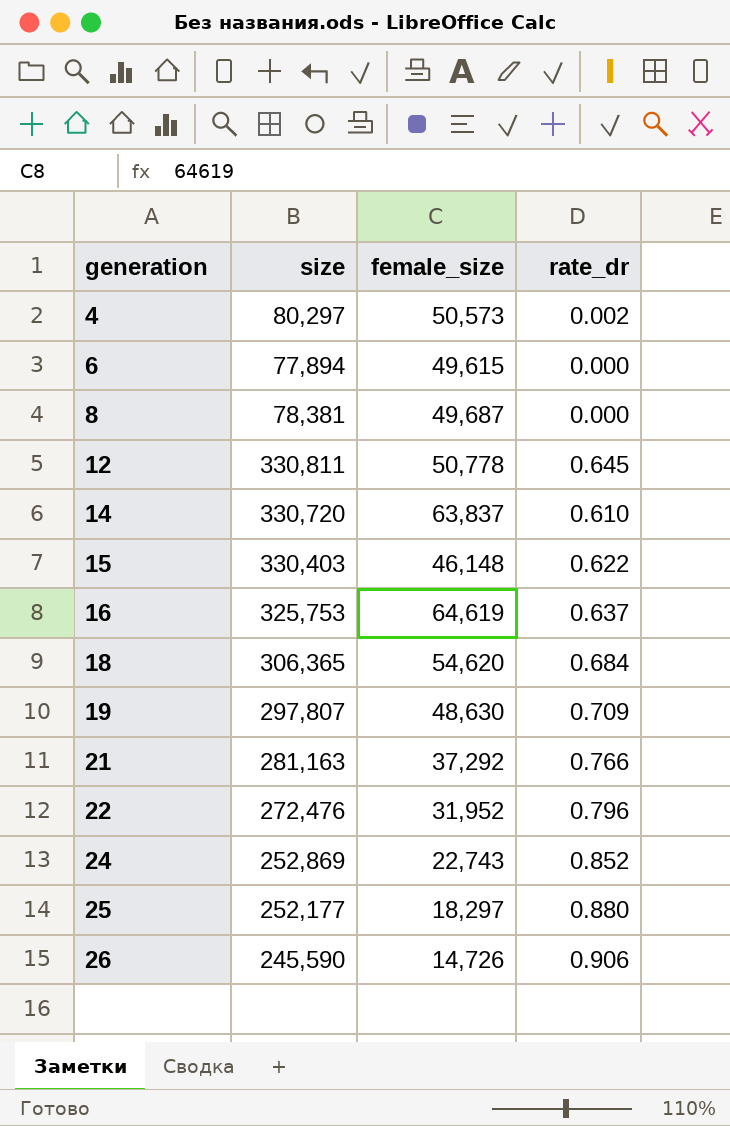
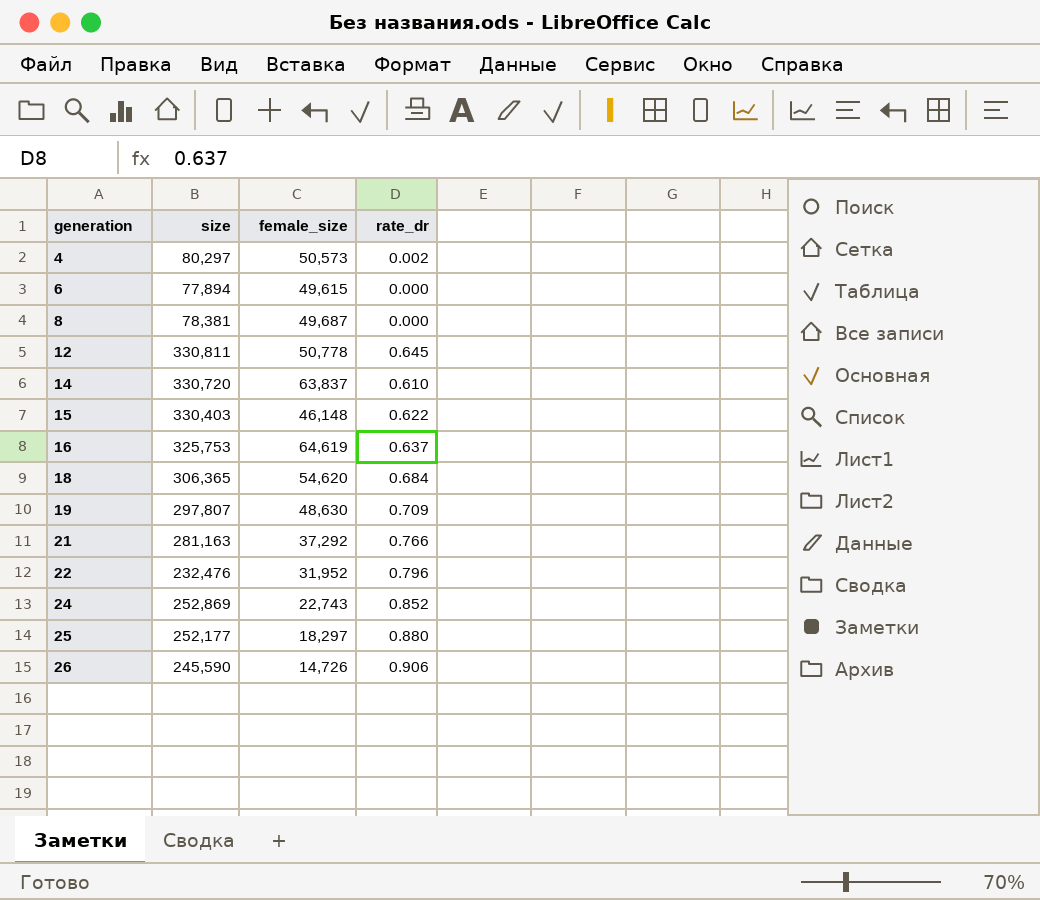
22 | size: 272,476 -> 232,476

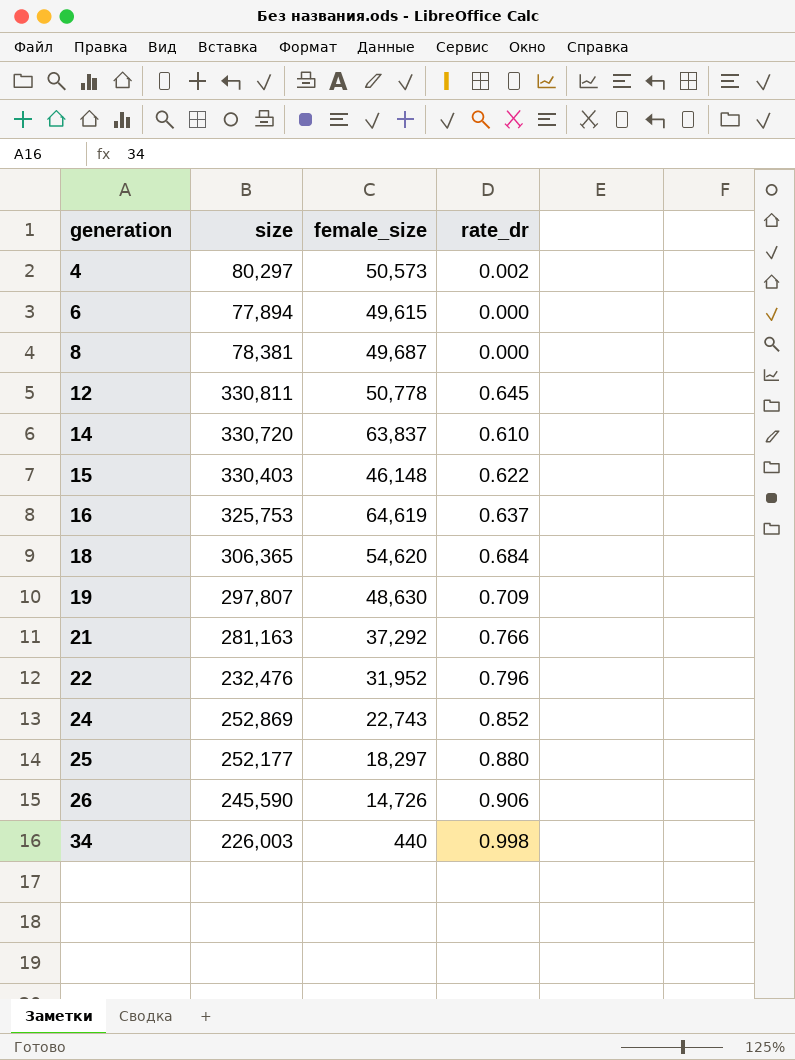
row 34: none -> 226,003 | 440 | 0.998

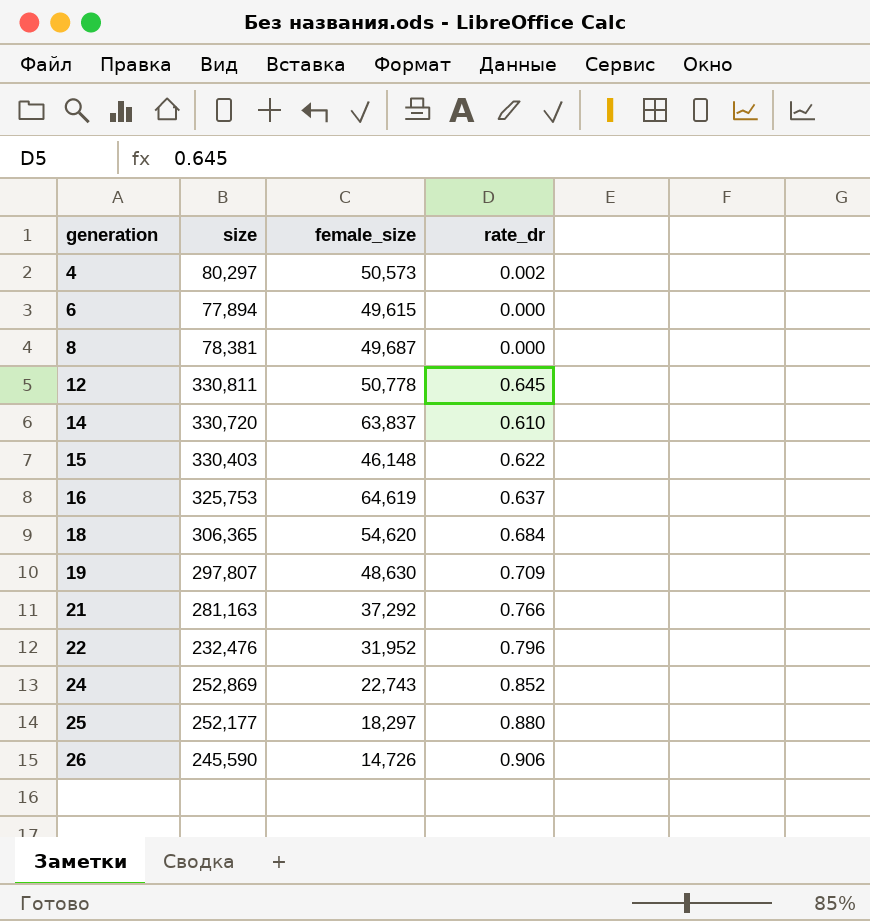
row 34: 226,003 | 440 | 0.998 -> none

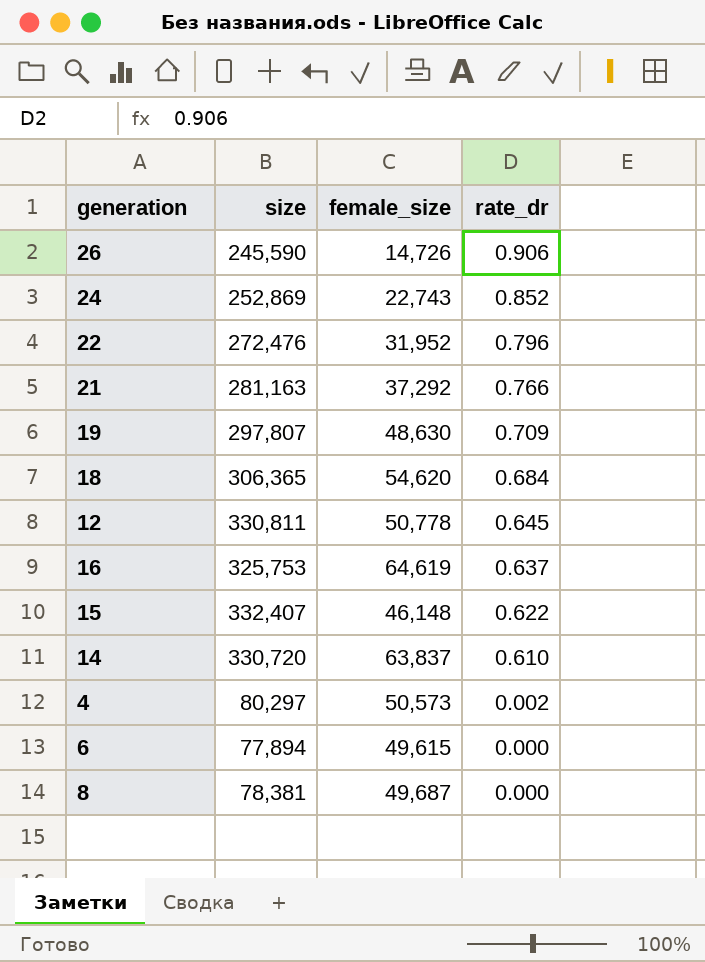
row order: generation ascending -> rate_dr descending
row 25: 252,177 | 18,297 | 0.880 -> none
22 | size: 232,476 -> 272,476
15 | size: 330,403 -> 332,407

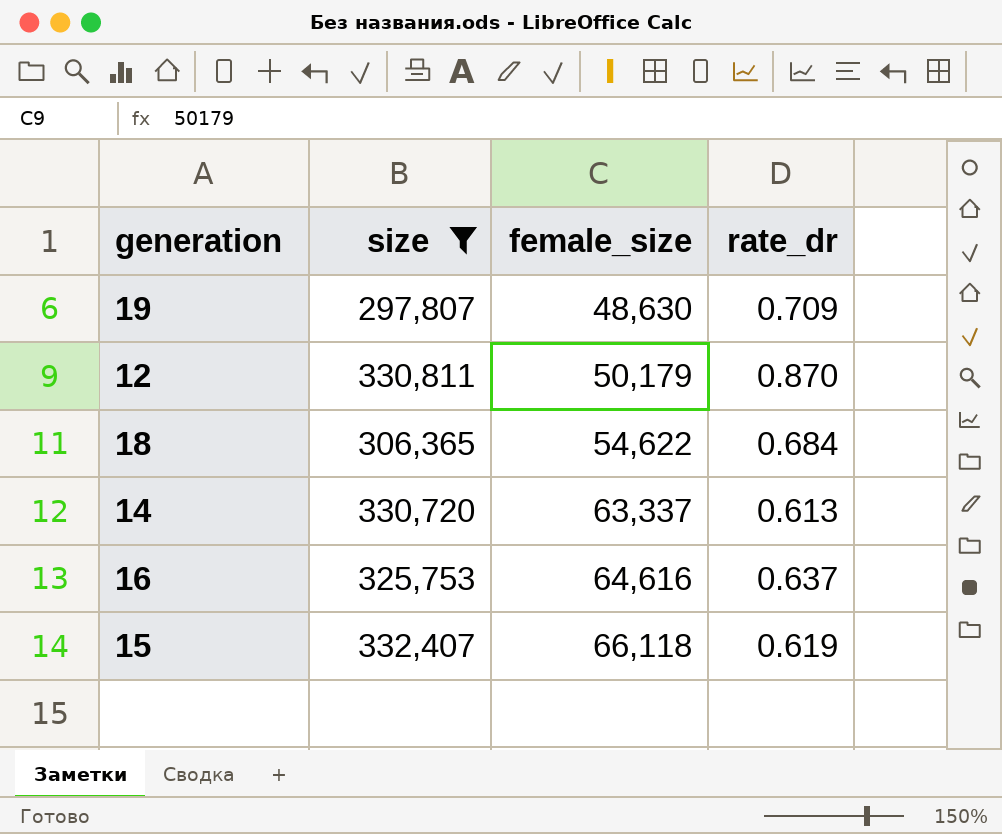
filter: none -> size >= 297,807
row order: rate_dr descending -> female_size ascending
12 | female_size: 50,778 -> 50,179
12 | rate_dr: 0.645 -> 0.870
18 | female_size: 54,620 -> 54,622
14 | female_size: 63,837 -> 63,337
14 | rate_dr: 0.610 -> 0.613
16 | female_size: 64,619 -> 64,616
15 | female_size: 46,148 -> 66,118
15 | rate_dr: 0.622 -> 0.619

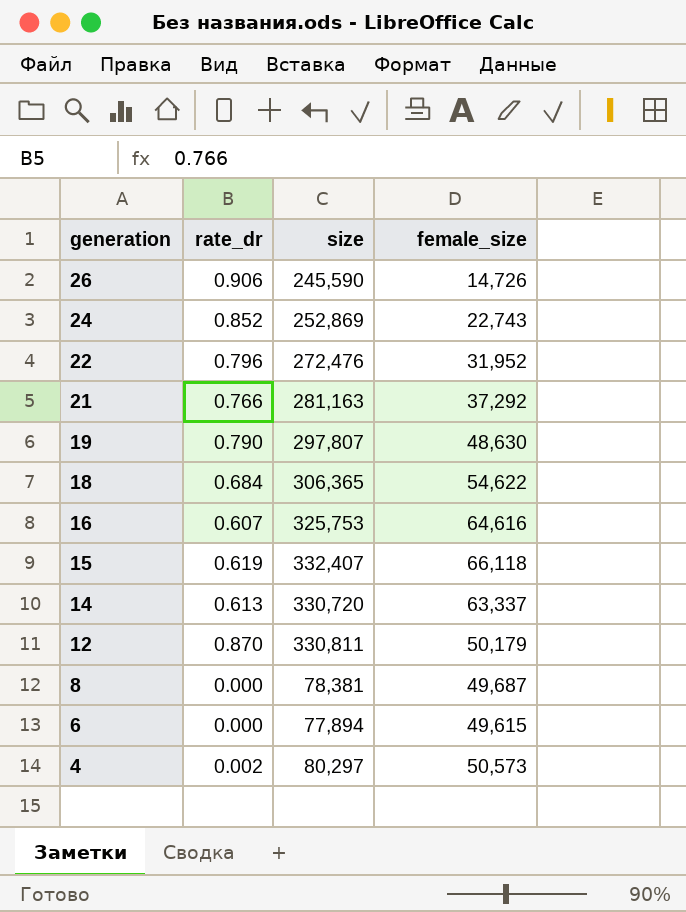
filter: size >= 297,807 -> none
row order: female_size ascending -> generation descending
column rate_dr | position: 4 -> 2
19 | rate_dr: 0.709 -> 0.790
16 | rate_dr: 0.637 -> 0.607

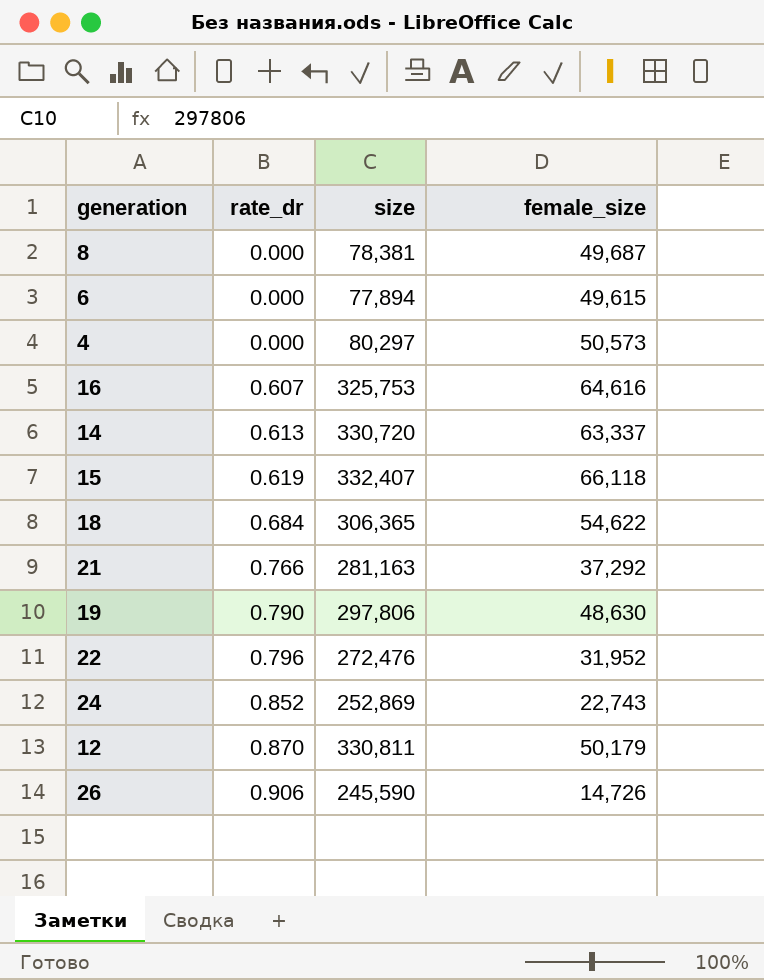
row order: generation descending -> rate_dr ascending
4 | rate_dr: 0.002 -> 0.000
19 | size: 297,807 -> 297,806

